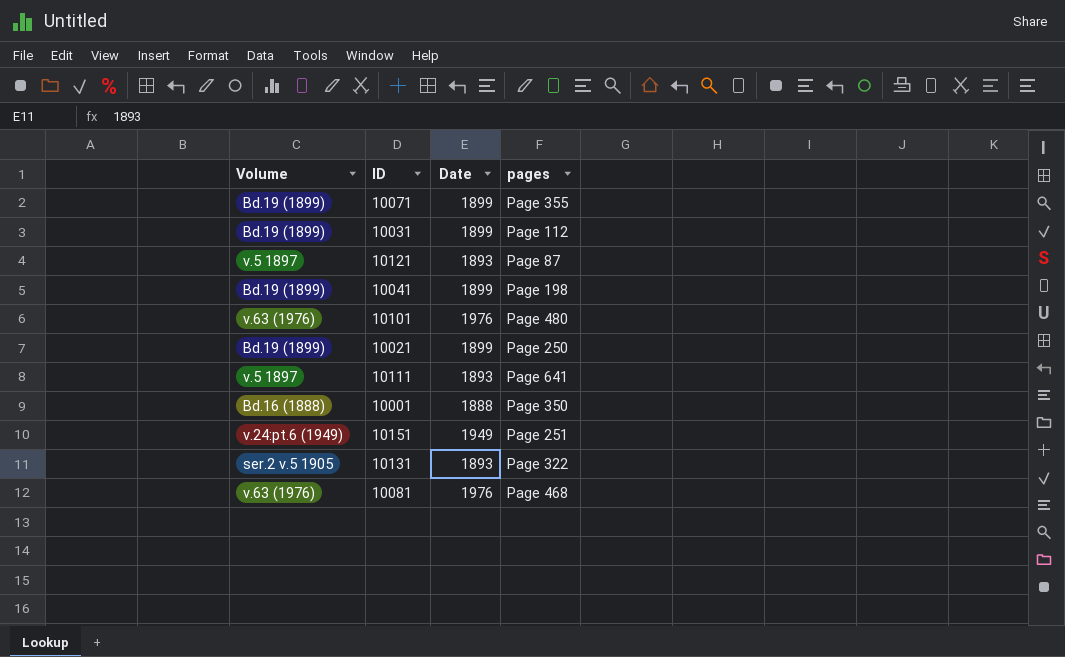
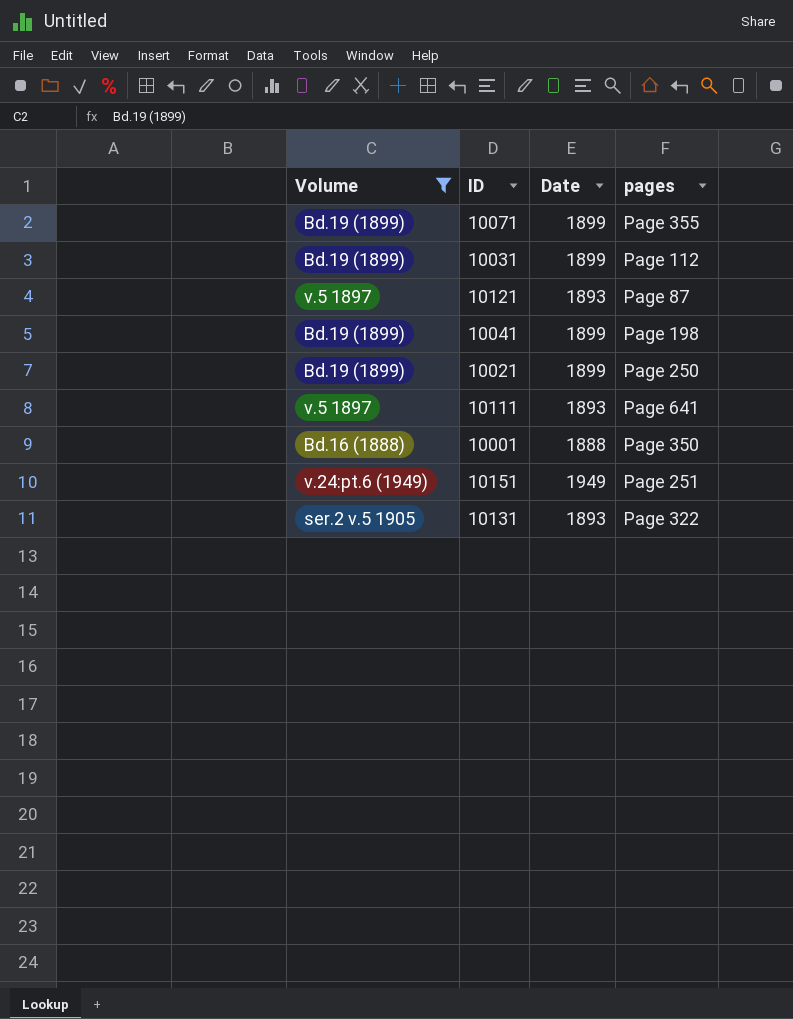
filter: none -> Volume != v.63 (1976)

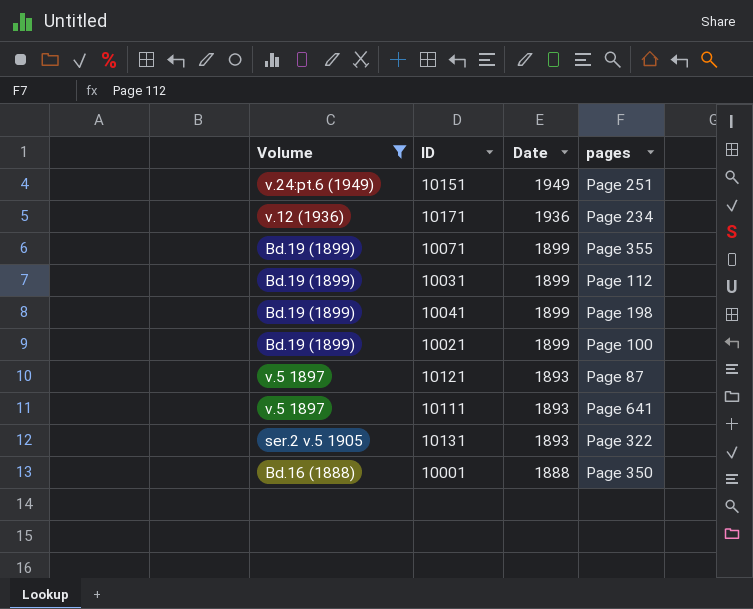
row order: none -> Date descending
row 10171: none -> v.12 (1936) | 1936 | Page 234
10021 | pages: Page 250 -> Page 100

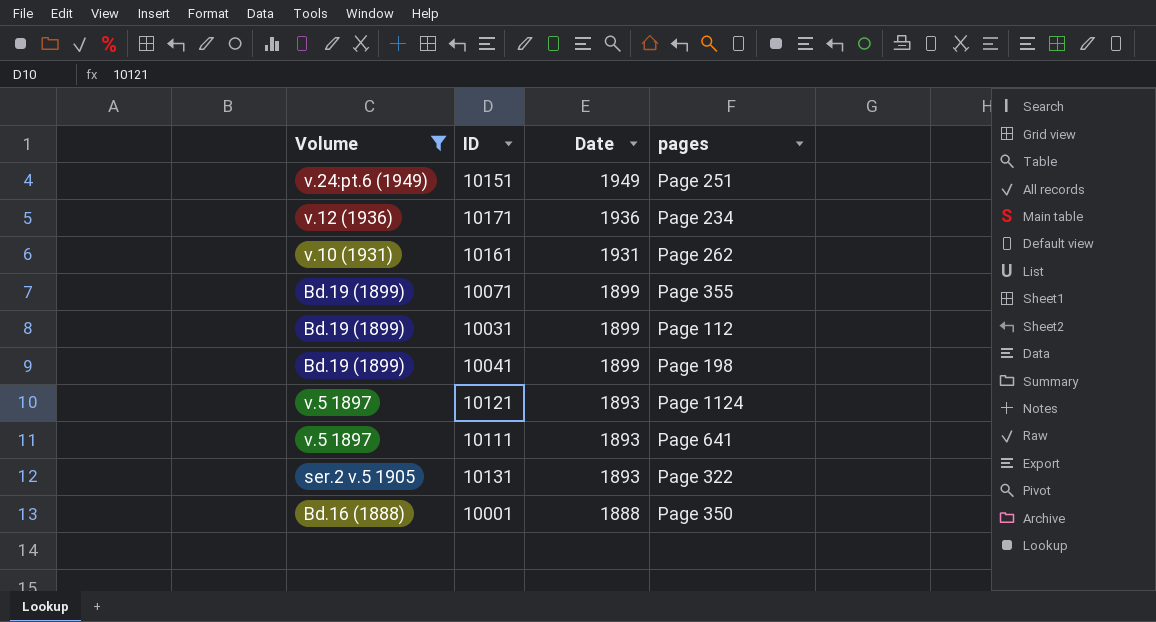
row 10021: Bd.19 (1899) | 1899 | Page 100 -> none
row 10161: none -> v.10 (1931) | 1931 | Page 262
10121 | pages: Page 87 -> Page 1124

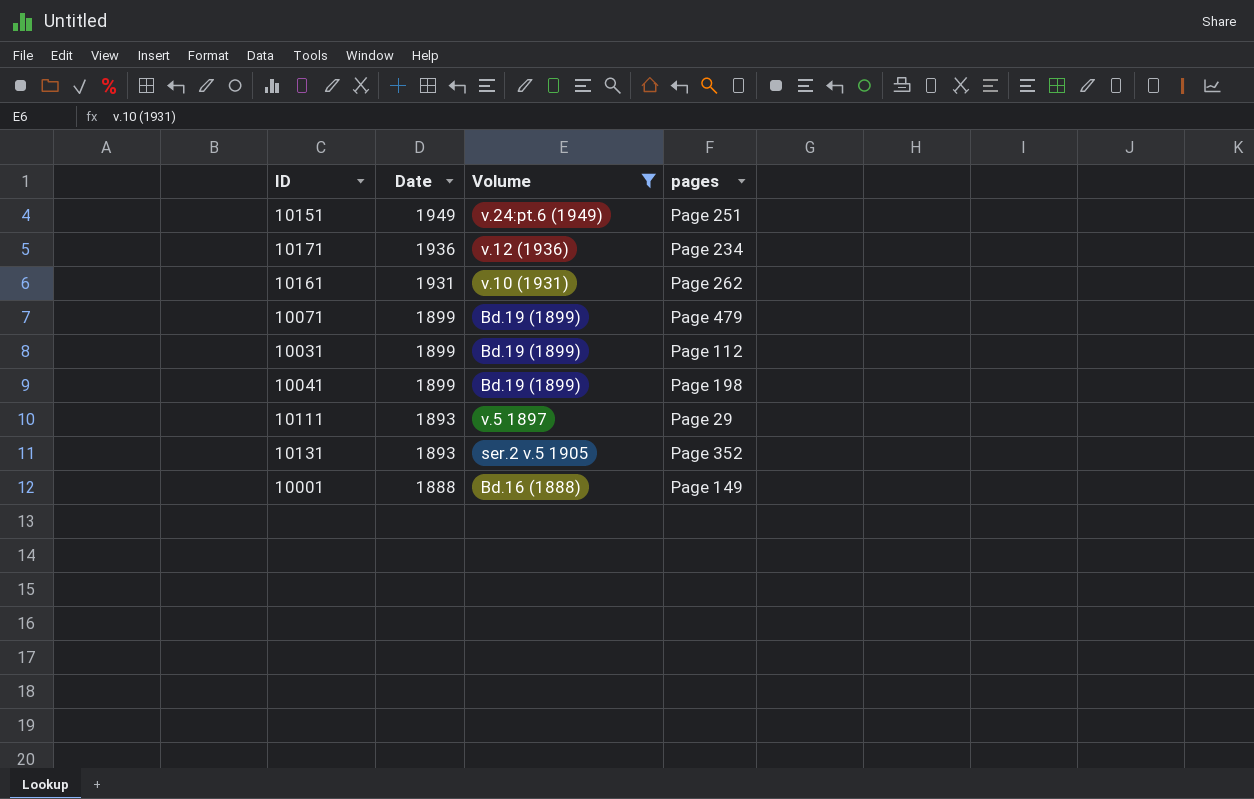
column Volume | position: 1 -> 3
row 10121: v.5 1897 | 1893 | Page 1124 -> none
10071 | pages: Page 355 -> Page 479
10111 | pages: Page 641 -> Page 29
10131 | pages: Page 322 -> Page 352
10001 | pages: Page 350 -> Page 149

